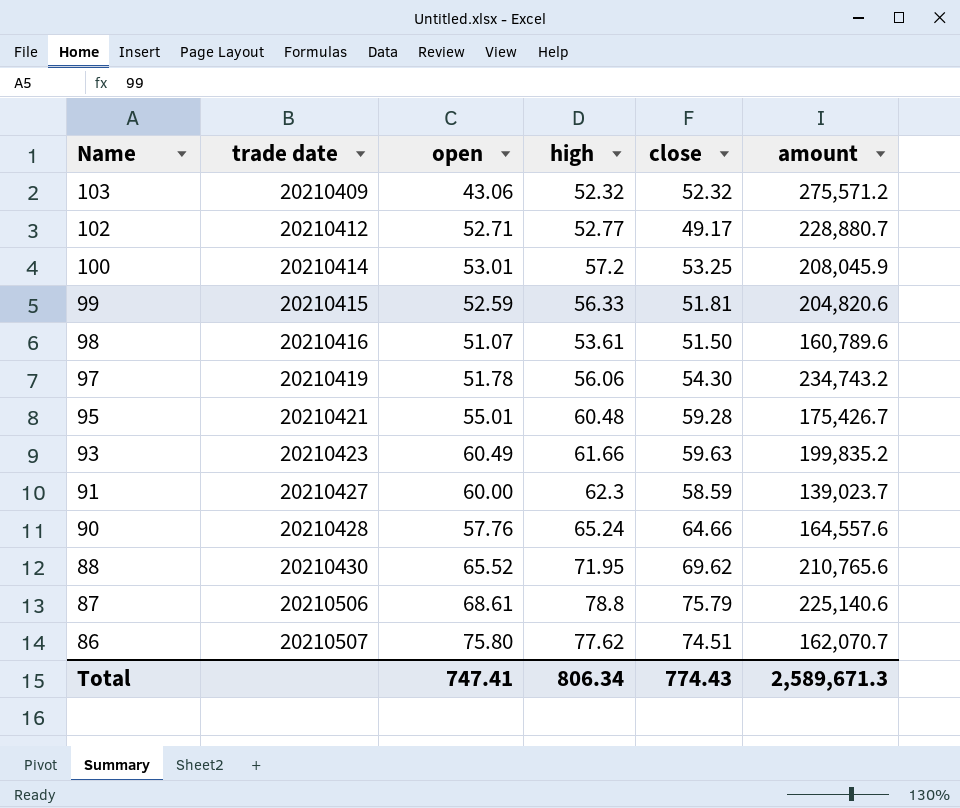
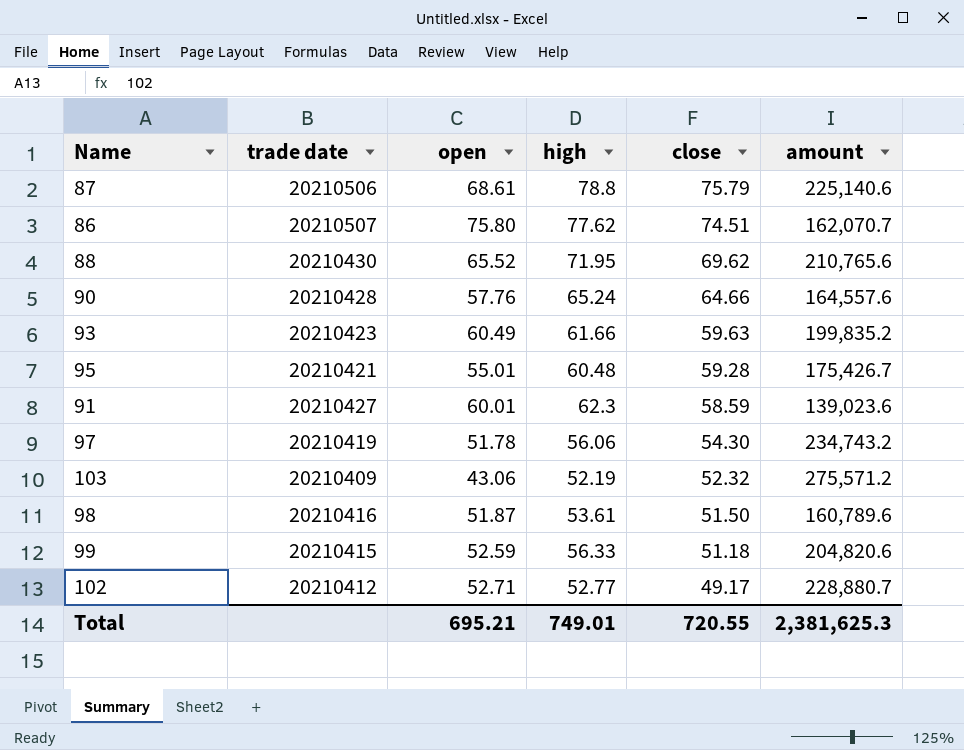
row order: Name descending -> close descending
row 100: 20210414 | 53.01 | 57.2 | 53.25 | 208,045.9 -> none
91 | open: 60.00 -> 60.01
91 | amount: 139,023.7 -> 139,023.6
103 | high: 52.32 -> 52.19
98 | open: 51.07 -> 51.87
99 | close: 51.81 -> 51.18
Total | open: 747.41 -> 695.21
Total | high: 806.34 -> 749.01
Total | close: 774.43 -> 720.55
Total | amount: 2,589,671.3 -> 2,381,625.3

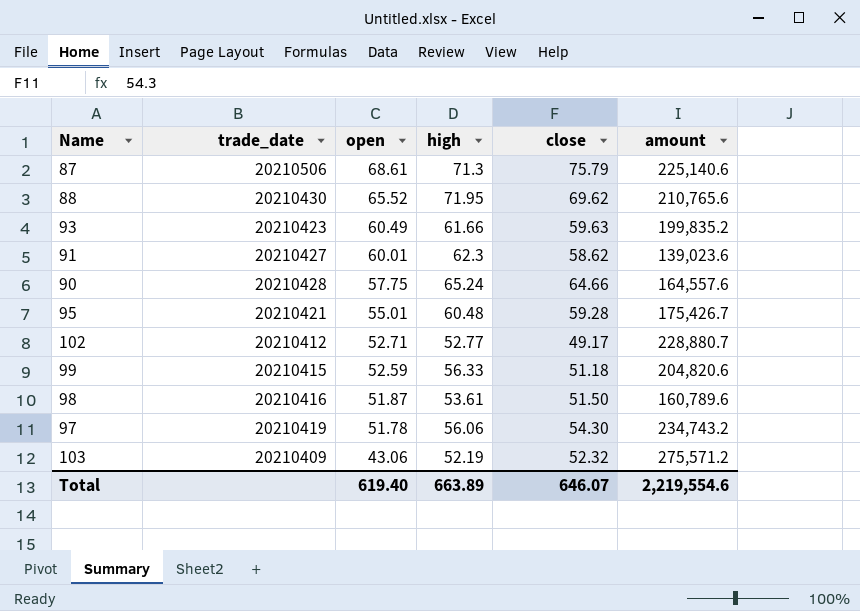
row order: close descending -> open descending
column name: trade date -> trade_date
row 86: 20210507 | 75.80 | 77.62 | 74.51 | 162,070.7 -> none
87 | high: 78.8 -> 71.3
91 | close: 58.59 -> 58.62
90 | open: 57.76 -> 57.75
Total | open: 695.21 -> 619.40
Total | high: 749.01 -> 663.89
Total | close: 720.55 -> 646.07
Total | amount: 2,381,625.3 -> 2,219,554.6

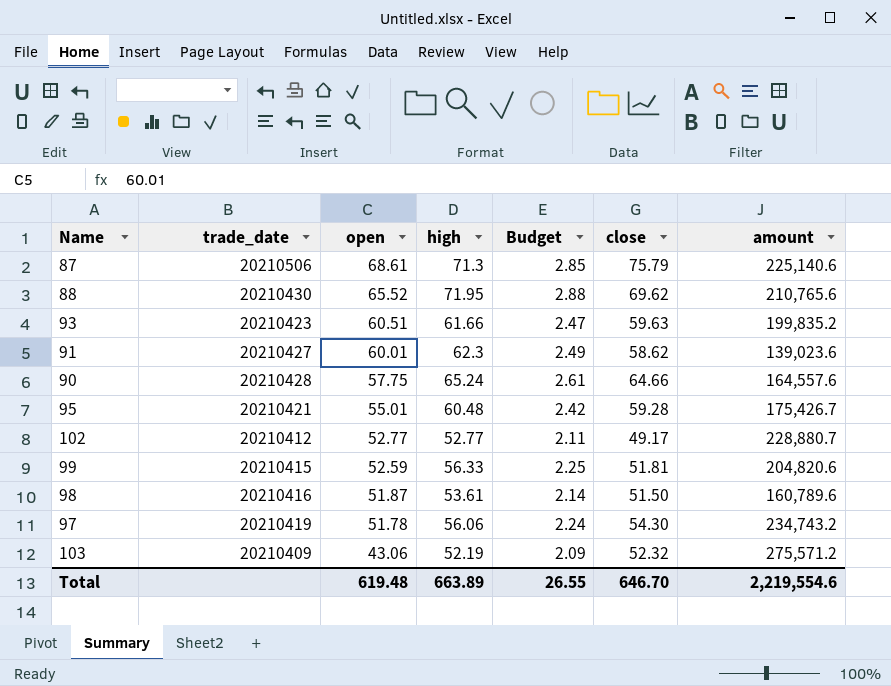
column Budget | formula: none -> [high] * 0.04
93 | open: 60.49 -> 60.51
102 | open: 52.71 -> 52.77
99 | close: 51.18 -> 51.81
Total | open: 619.40 -> 619.48
Total | close: 646.07 -> 646.70

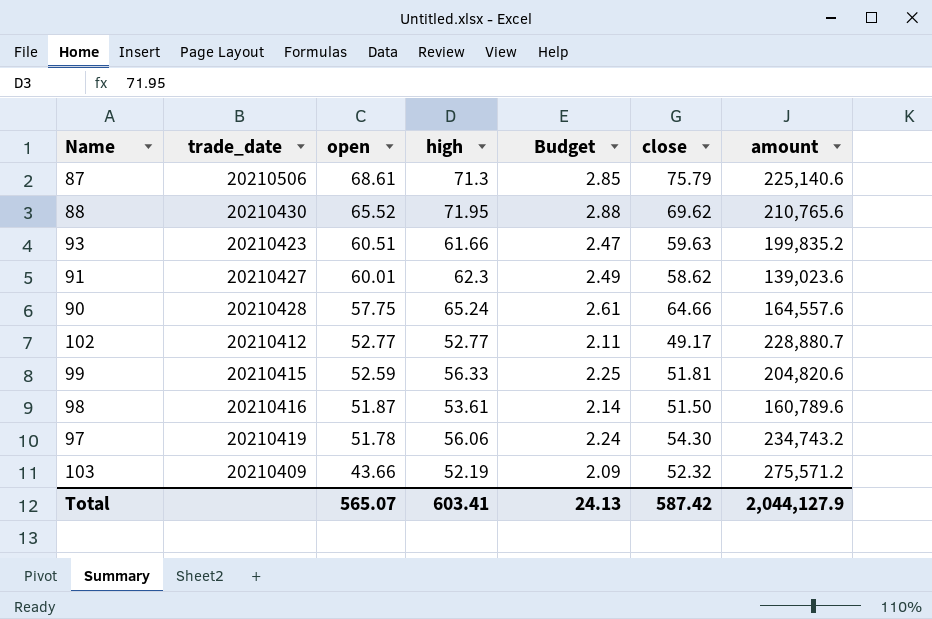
row 95: 20210421 | 55.01 | 60.48 | 2.42 | 59.28 | 175,426.7 -> none
103 | open: 43.06 -> 43.66
Total | open: 619.48 -> 565.07
Total | high: 663.89 -> 603.41
Total | Budget: 26.55 -> 24.13
Total | close: 646.70 -> 587.42
Total | amount: 2,219,554.6 -> 2,044,127.9

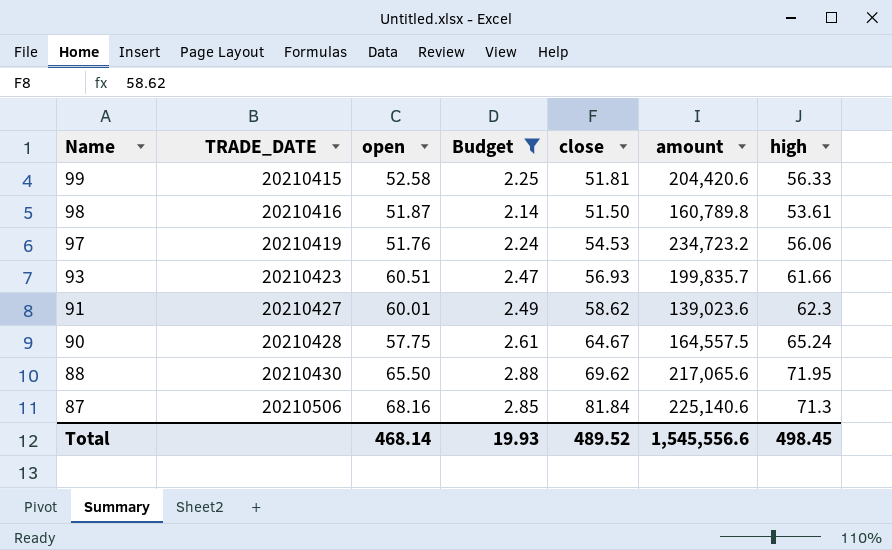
filter: none -> Budget >= 2.14
row order: open descending -> Name descending
column name: trade_date -> TRADE_DATE
column high | position: 4 -> 7
99 | open: 52.59 -> 52.58
99 | amount: 204,820.6 -> 204,420.6
98 | amount: 160,789.6 -> 160,789.8
97 | open: 51.78 -> 51.76
97 | close: 54.30 -> 54.53
97 | amount: 234,743.2 -> 234,723.2
93 | close: 59.63 -> 56.93
93 | amount: 199,835.2 -> 199,835.7
90 | close: 64.66 -> 64.67
90 | amount: 164,557.6 -> 164,557.5
88 | open: 65.52 -> 65.50
88 | amount: 210,765.6 -> 217,065.6
87 | open: 68.61 -> 68.16
87 | close: 75.79 -> 81.84
Total | open: 565.07 -> 468.14
Total | Budget: 24.13 -> 19.93
Total | close: 587.42 -> 489.52
Total | amount: 2,044,127.9 -> 1,545,556.6
Total | high: 603.41 -> 498.45

